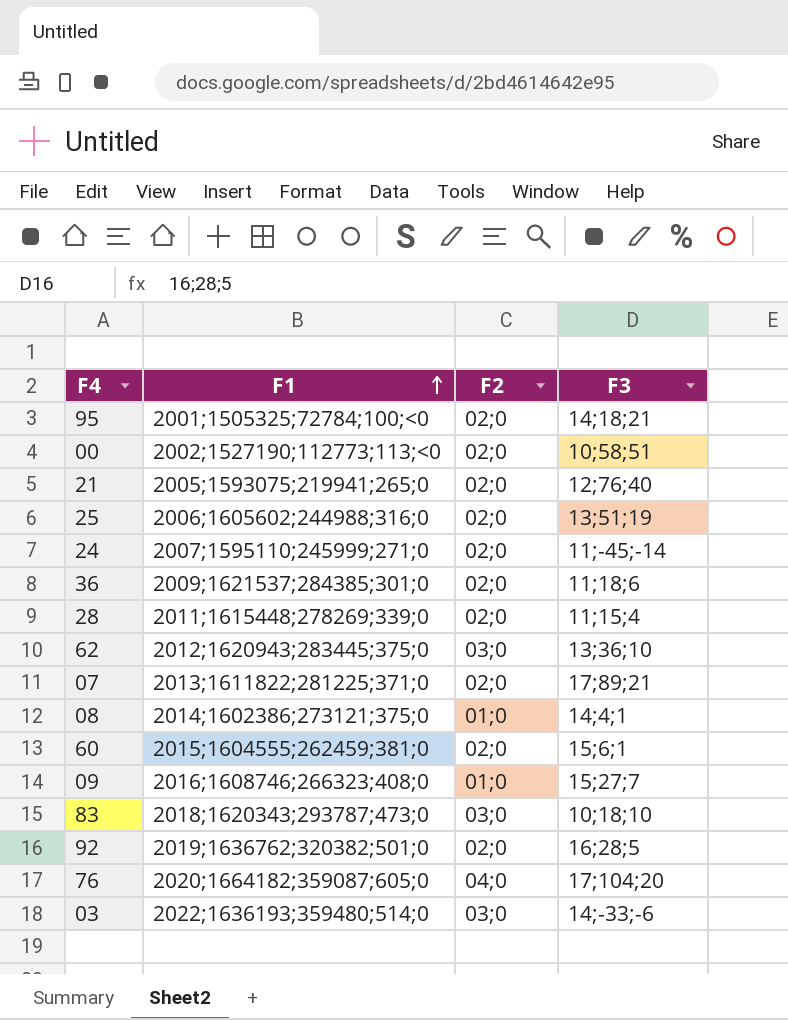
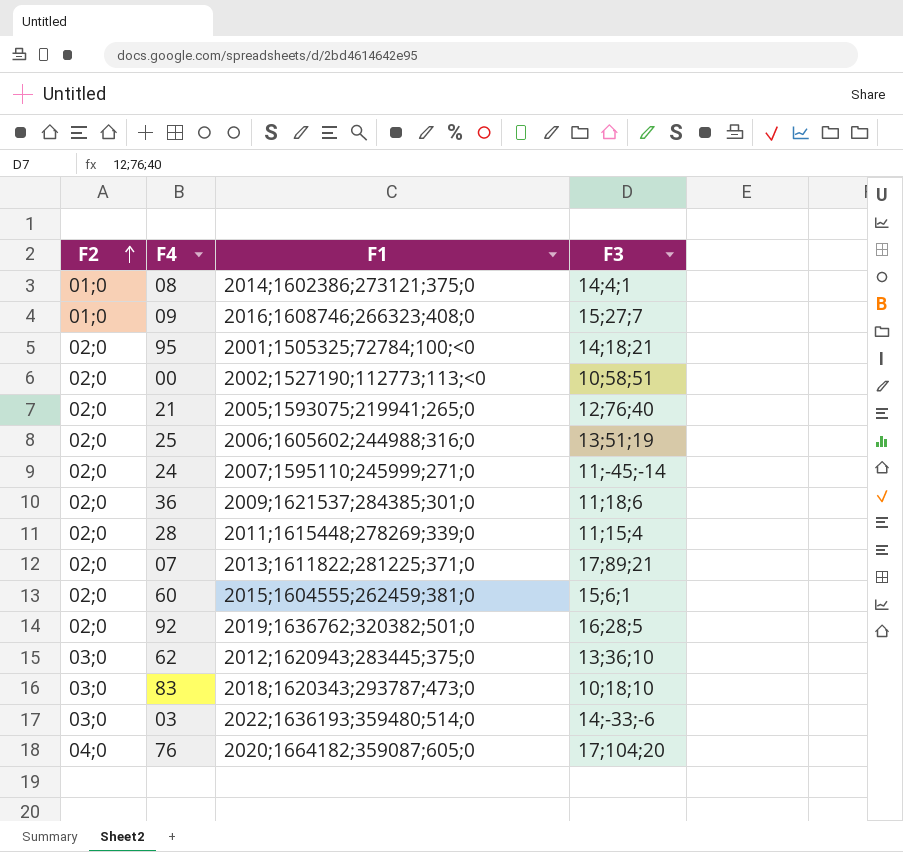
row order: F1 ascending -> F2 ascending
column F2 | position: 3 -> 1

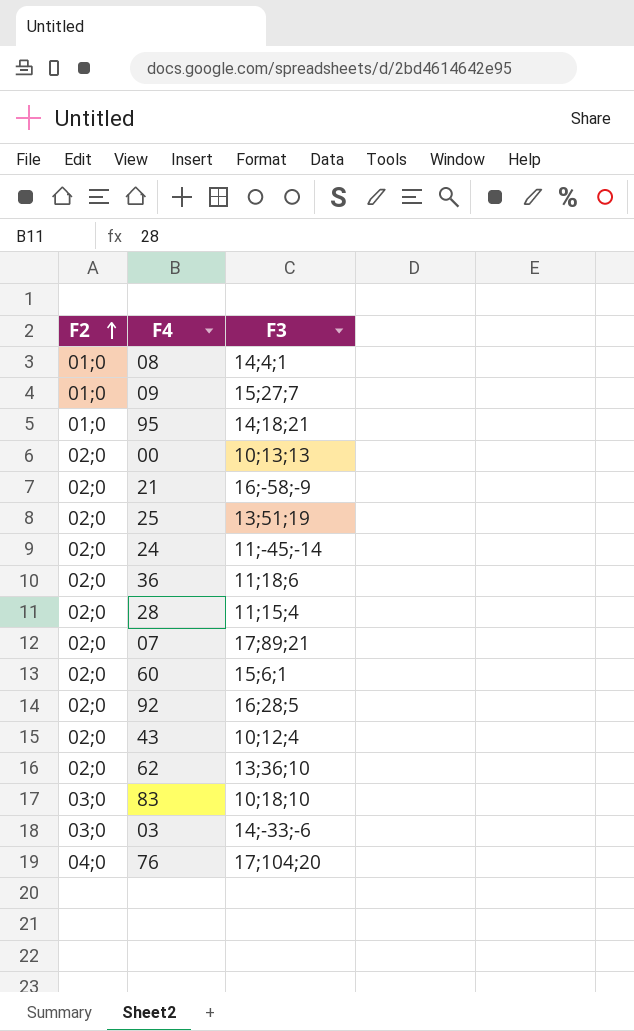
column F1 | position: 3 -> none
95 | F2: 02;0 -> 01;0
00 | F3: 10;58;51 -> 10;13;13
21 | F3: 12;76;40 -> 16;-58;-9
row 43: none -> 02;0 | 10;12;4
62 | F2: 03;0 -> 02;0

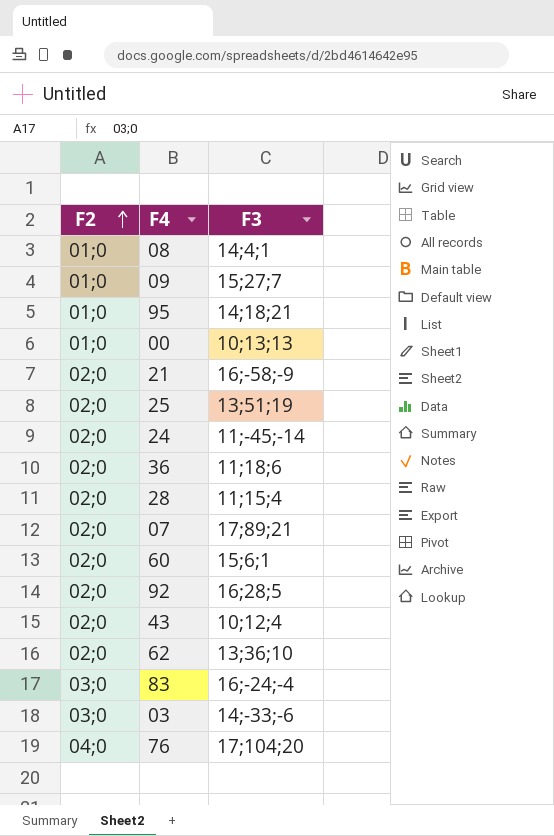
00 | F2: 02;0 -> 01;0
83 | F3: 10;18;10 -> 16;-24;-4

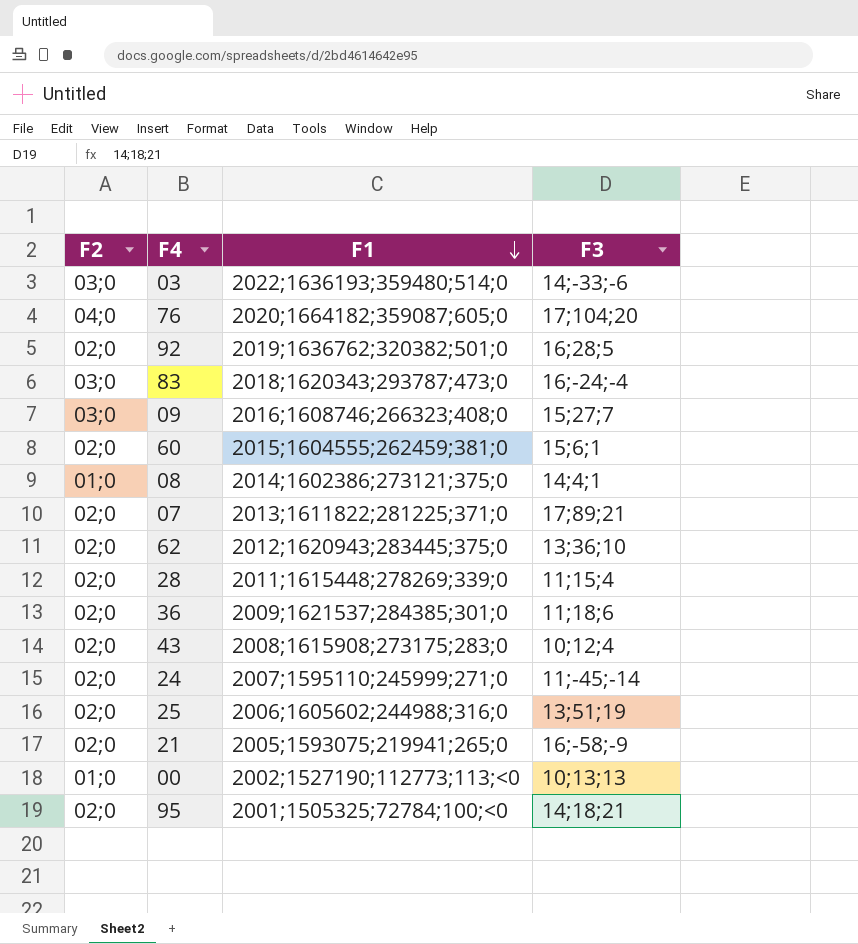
row order: F2 ascending -> F1 descending
column F1 | position: none -> 3
09 | F2: 01;0 -> 03;0
95 | F2: 01;0 -> 02;0

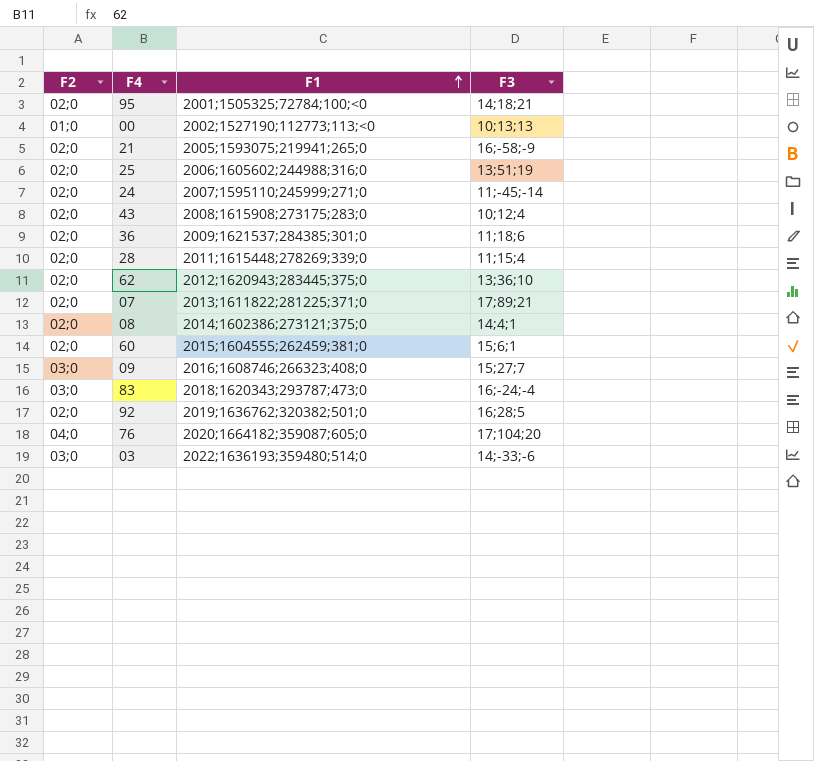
row order: F1 descending -> F1 ascending
08 | F2: 01;0 -> 02;0

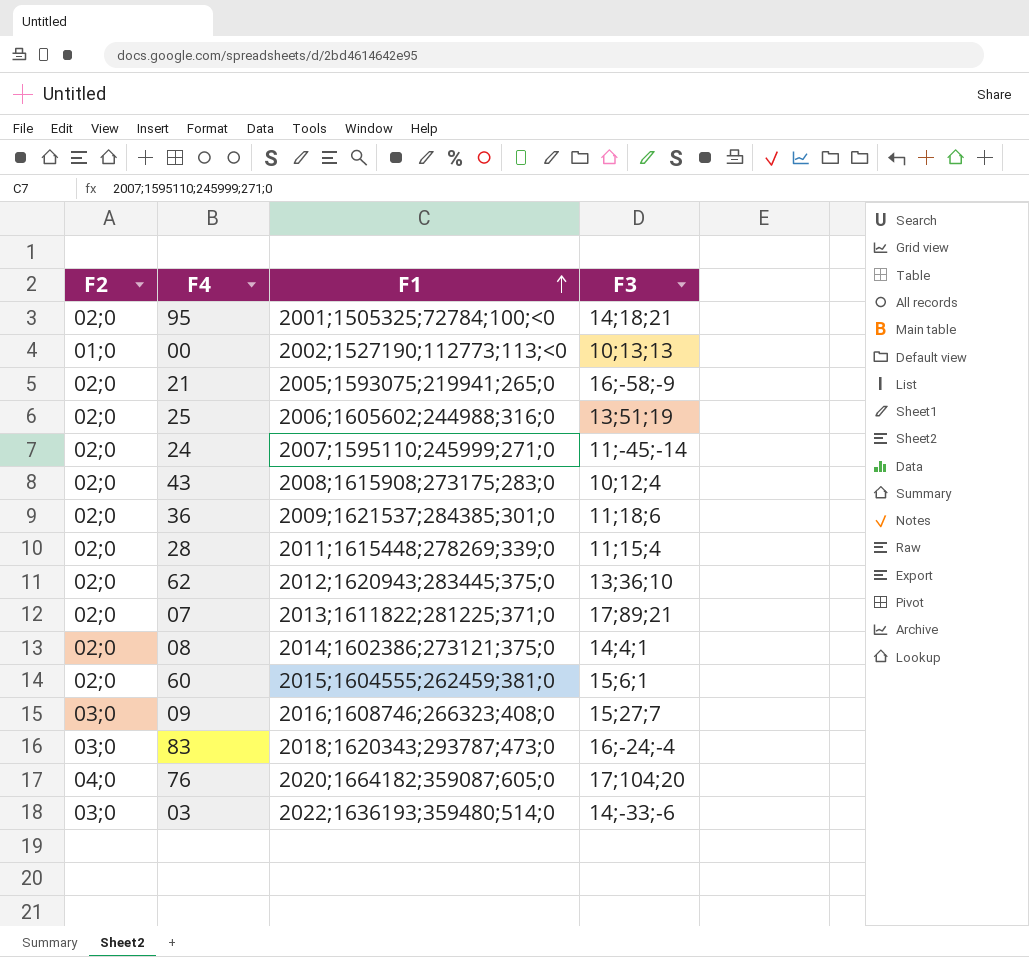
row 92: 02;0 | 2019;1636762;320382;501;0 | 16;28;5 -> none

